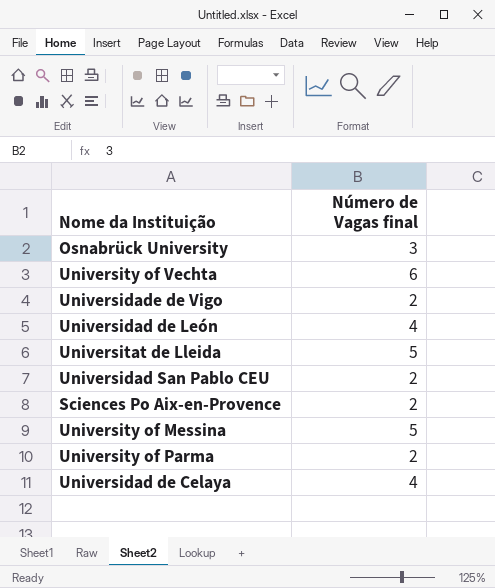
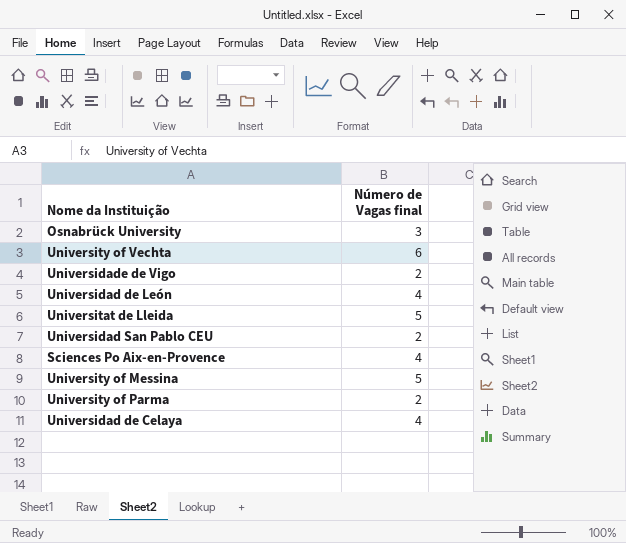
Sciences Po Aix-en-Provence | Número de Vagas final: 2 -> 4

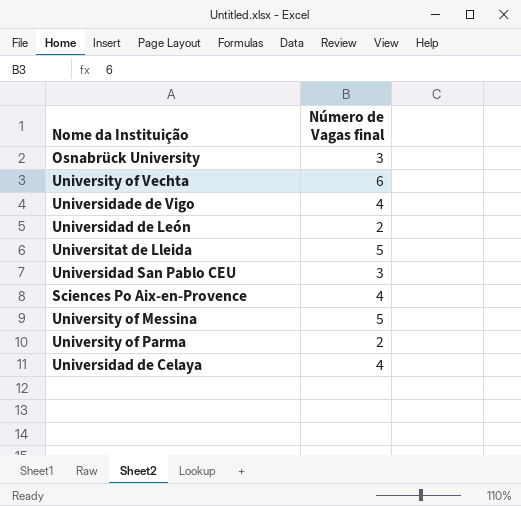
Universidade de Vigo | Número de Vagas final: 2 -> 4
Universidad de León | Número de Vagas final: 4 -> 2
Universidad San Pablo CEU | Número de Vagas final: 2 -> 3

